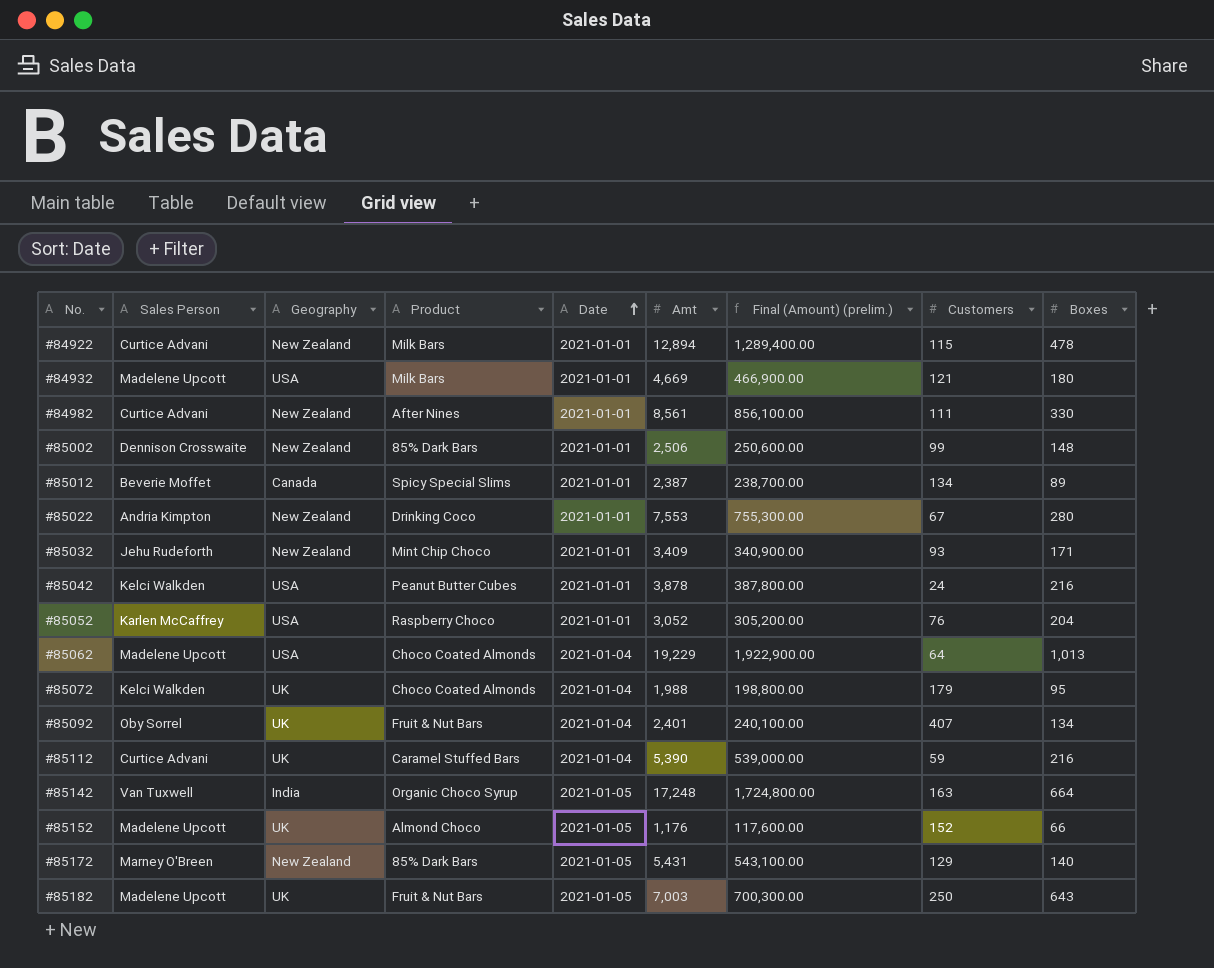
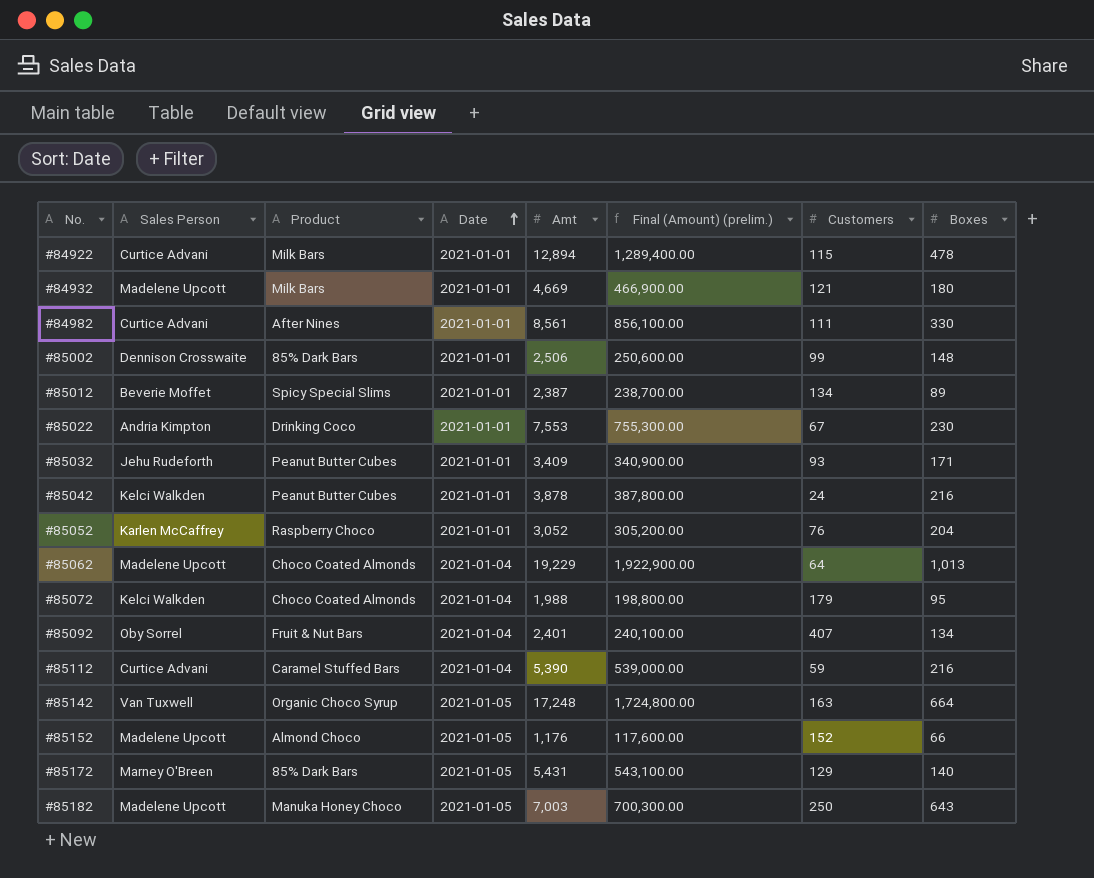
column Geography | position: 3 -> none
#85022 | Boxes: 280 -> 230
#85032 | Product: Mint Chip Choco -> Peanut Butter Cubes
#85182 | Product: Fruit & Nut Bars -> Manuka Honey Choco

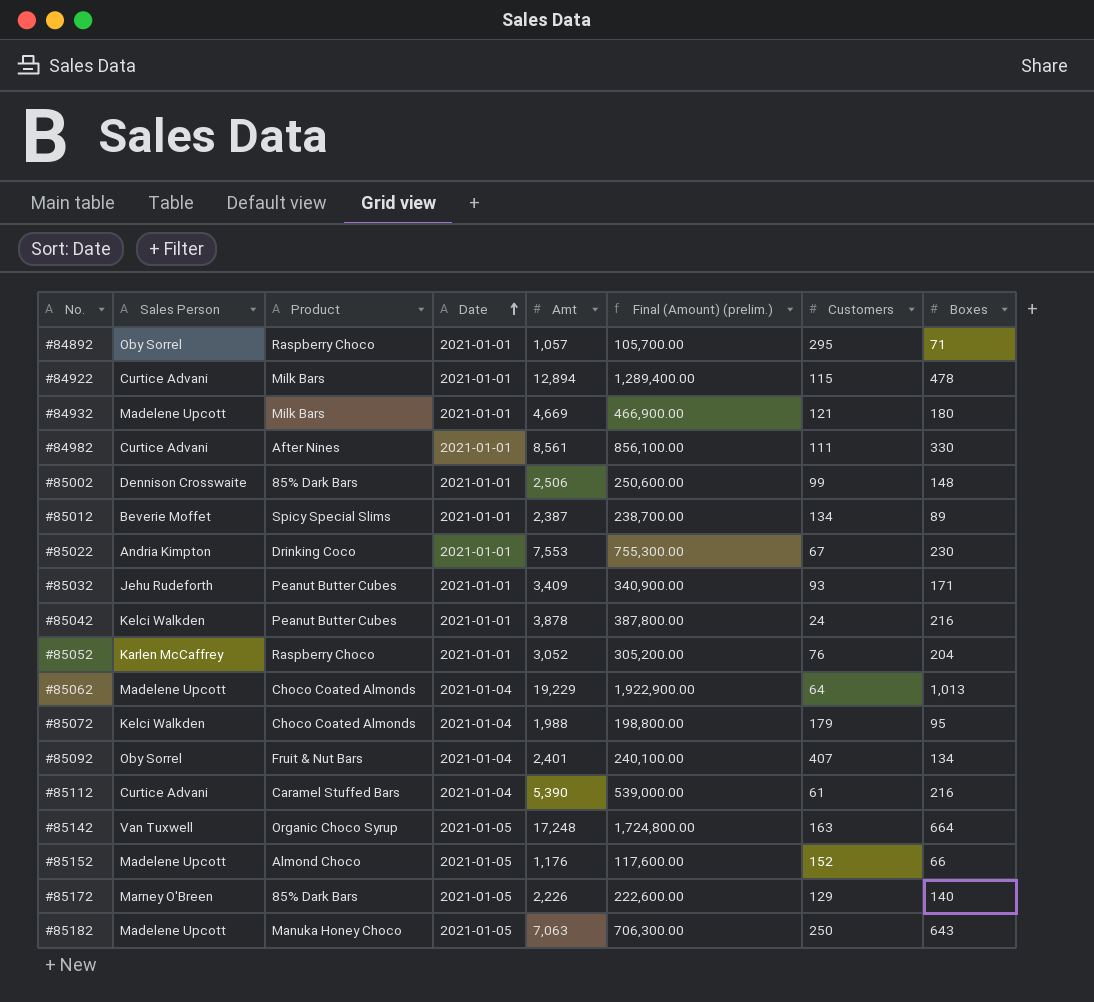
row #84892: none -> Oby Sorrel | Raspberry Choco | 2021-01-01 | 1,057 | 105,700.00 | 295 | 71
#85112 | Customers: 59 -> 61
#85172 | Amt: 5,431 -> 2,226
#85172 | Final (Amount) (prelim.): 543,100.00 -> 222,600.00
#85182 | Amt: 7,003 -> 7,063
#85182 | Final (Amount) (prelim.): 700,300.00 -> 706,300.00

